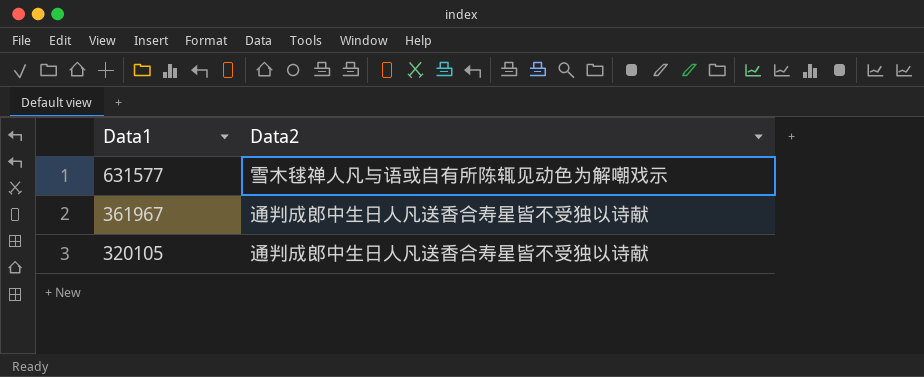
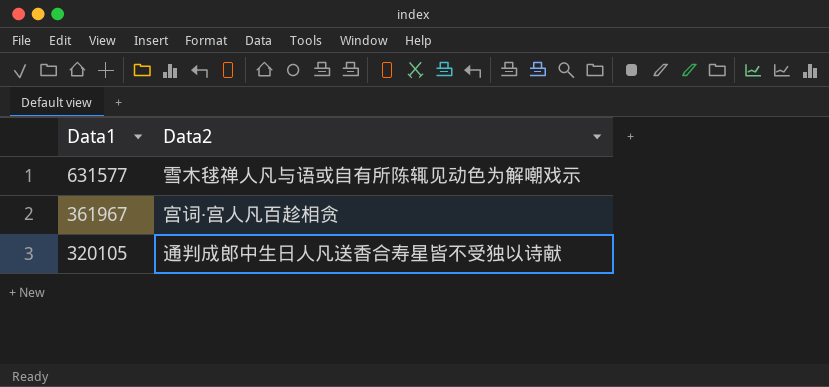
361967 | Data2: 通判成郎中生日人凡送香合寿星皆不受独以诗献 -> 宫词·宫人凡百趁相贪

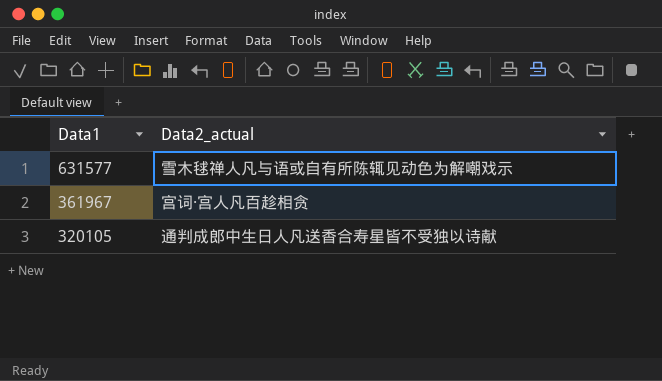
column name: Data2 -> Data2_actual

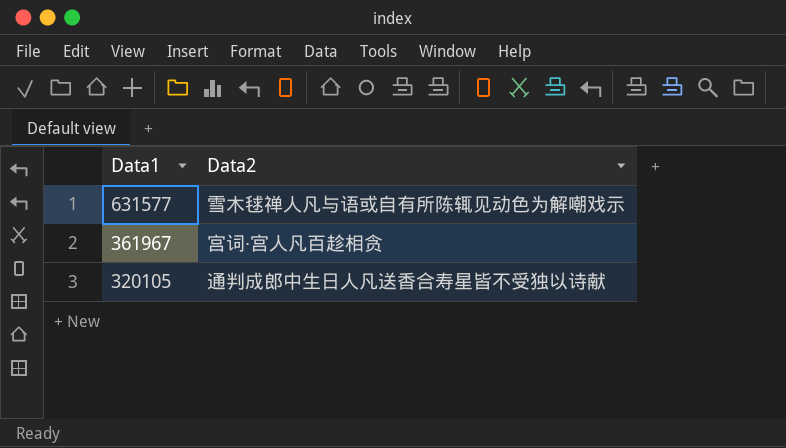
column name: Data2_actual -> Data2

